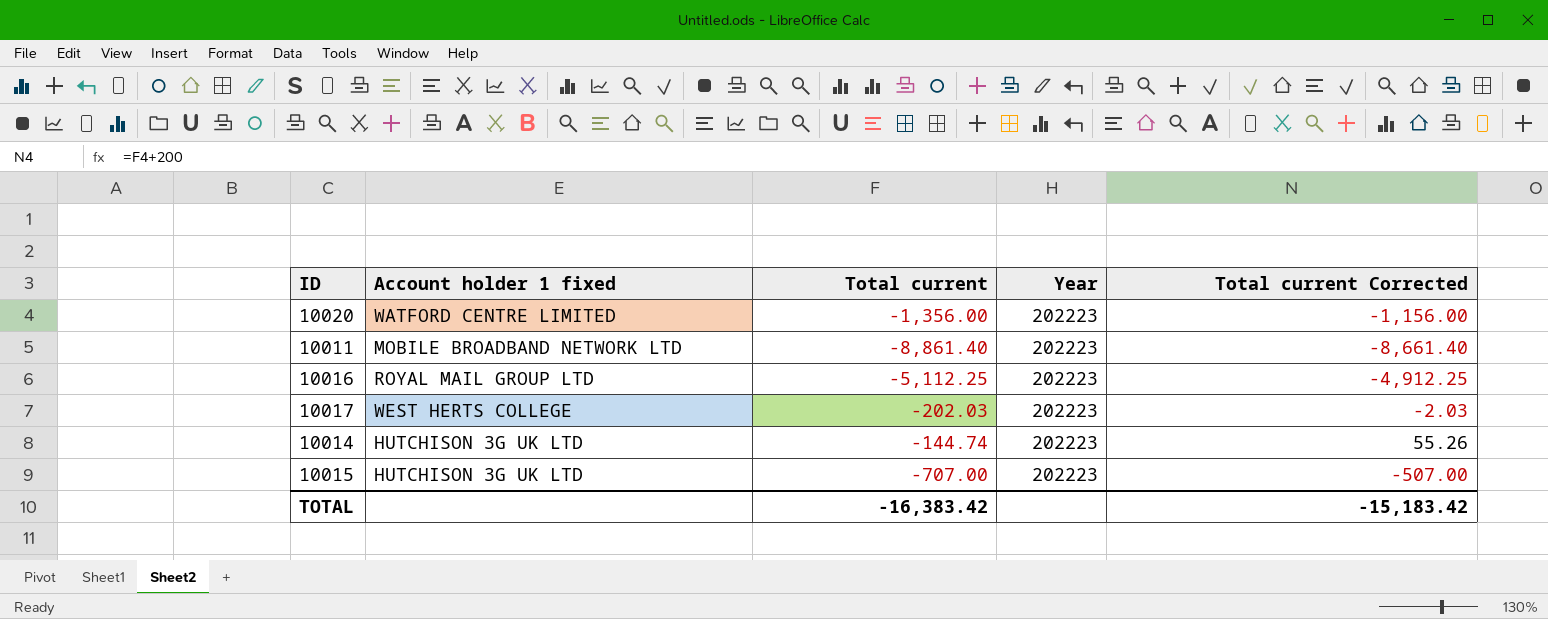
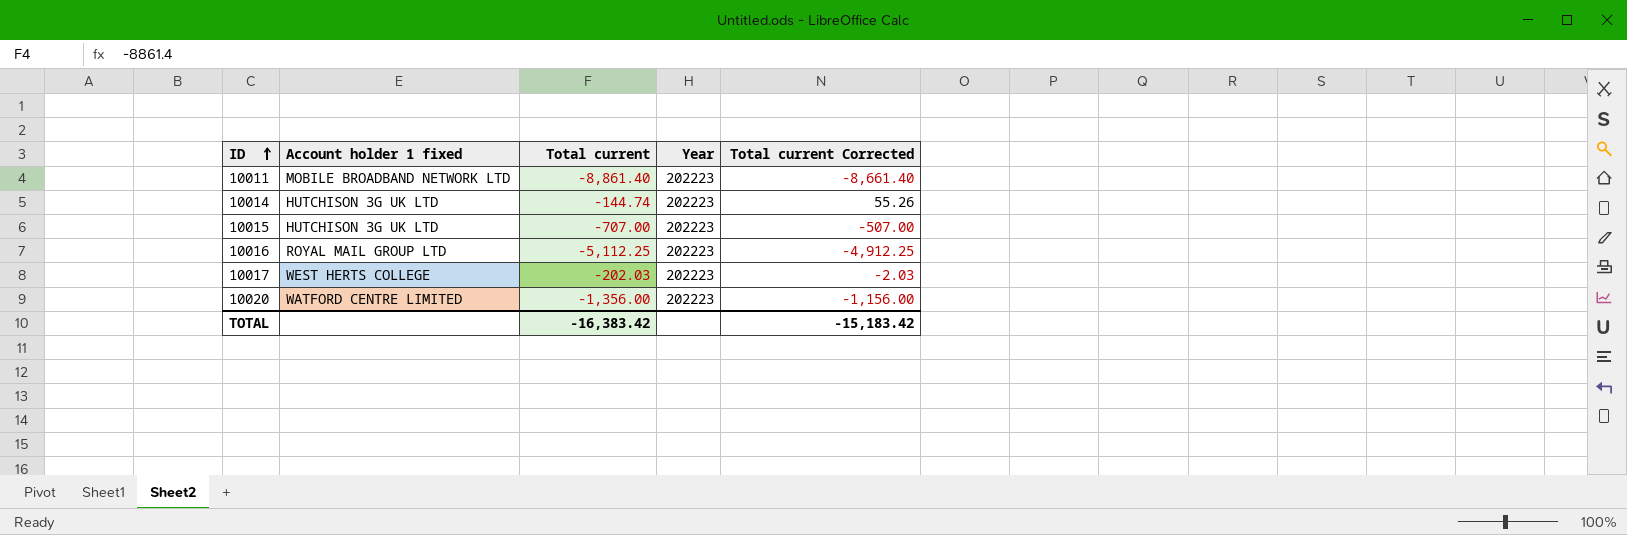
row order: none -> ID ascending

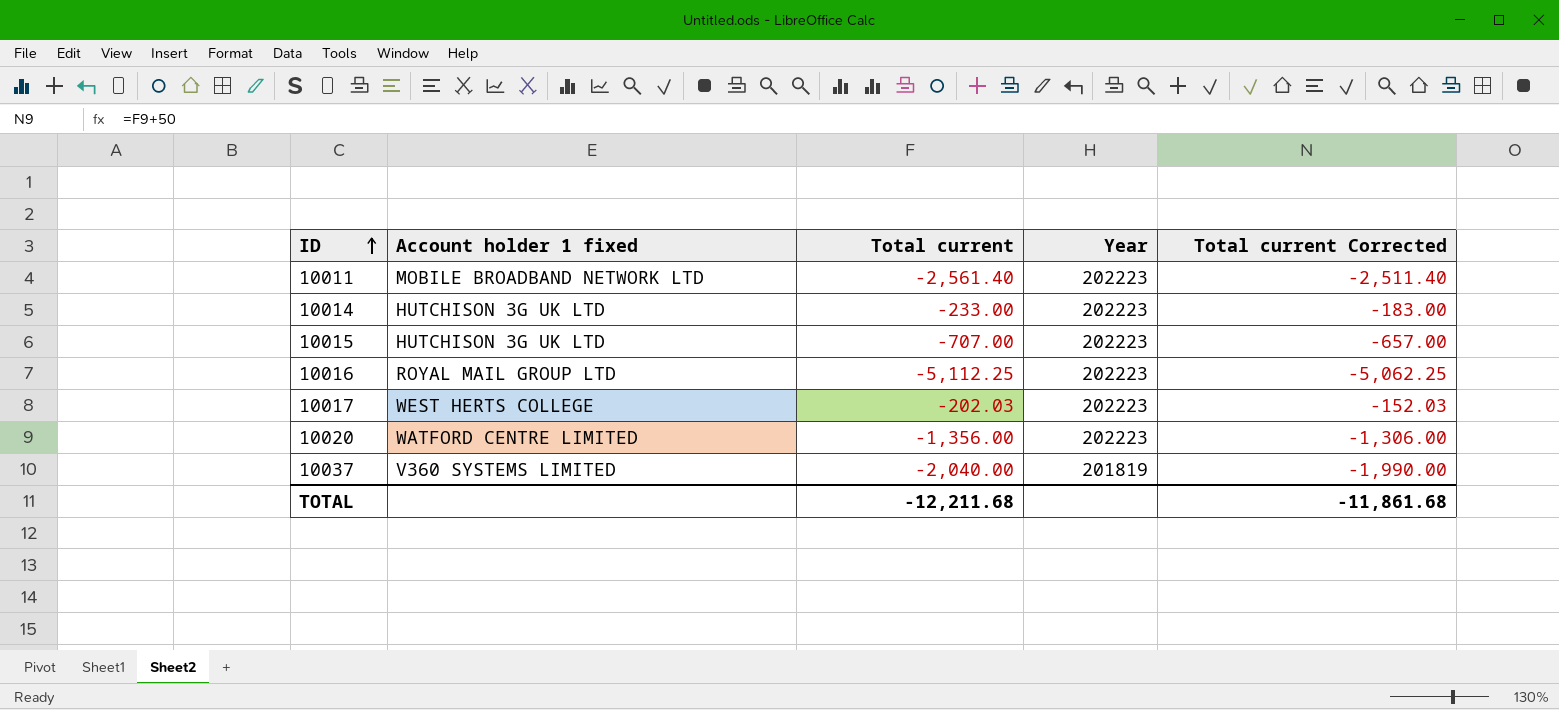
column Total current Corrected | formula: [Total current] + 200 -> [Total current] + 50
10011 | Total current: -8,861.40 -> -2,561.40
10014 | Total current: -144.74 -> -233.00
row 10037: none -> V360 SYSTEMS LIMITED | -2,040.00 | 201819 | -1,990.00
TOTAL | Total current: -16,383.42 -> -12,211.68
TOTAL | Total current Corrected: -15,183.42 -> -11,861.68

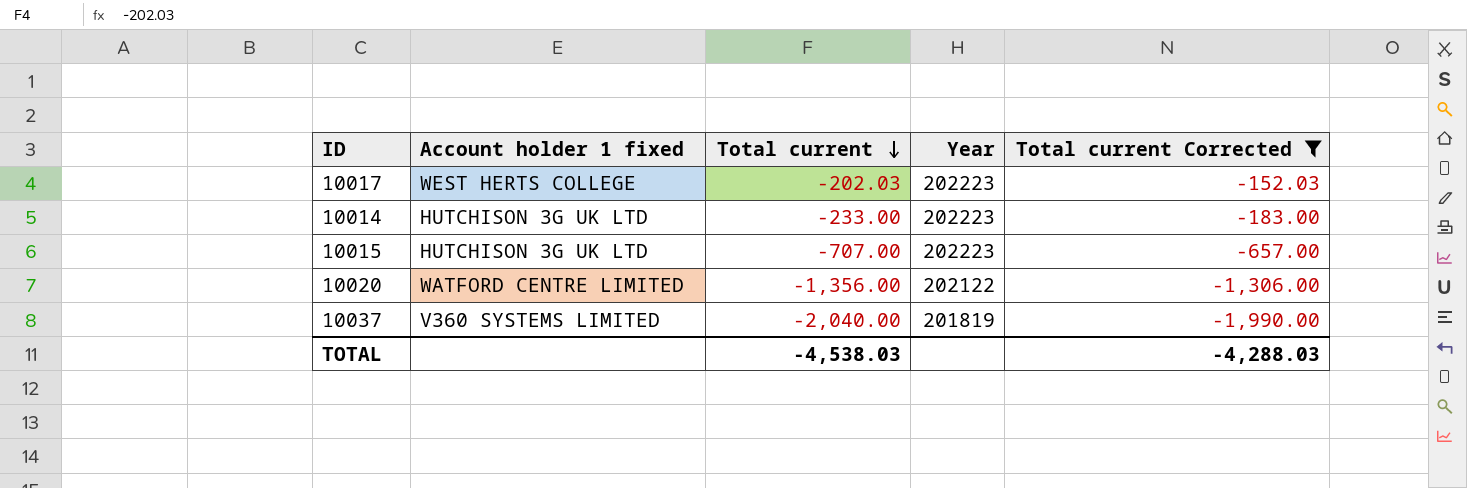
filter: none -> Total current Corrected >= -1,990.00
row order: ID ascending -> Total current descending
10020 | Year: 202223 -> 202122
TOTAL | Total current: -12,211.68 -> -4,538.03
TOTAL | Total current Corrected: -11,861.68 -> -4,288.03

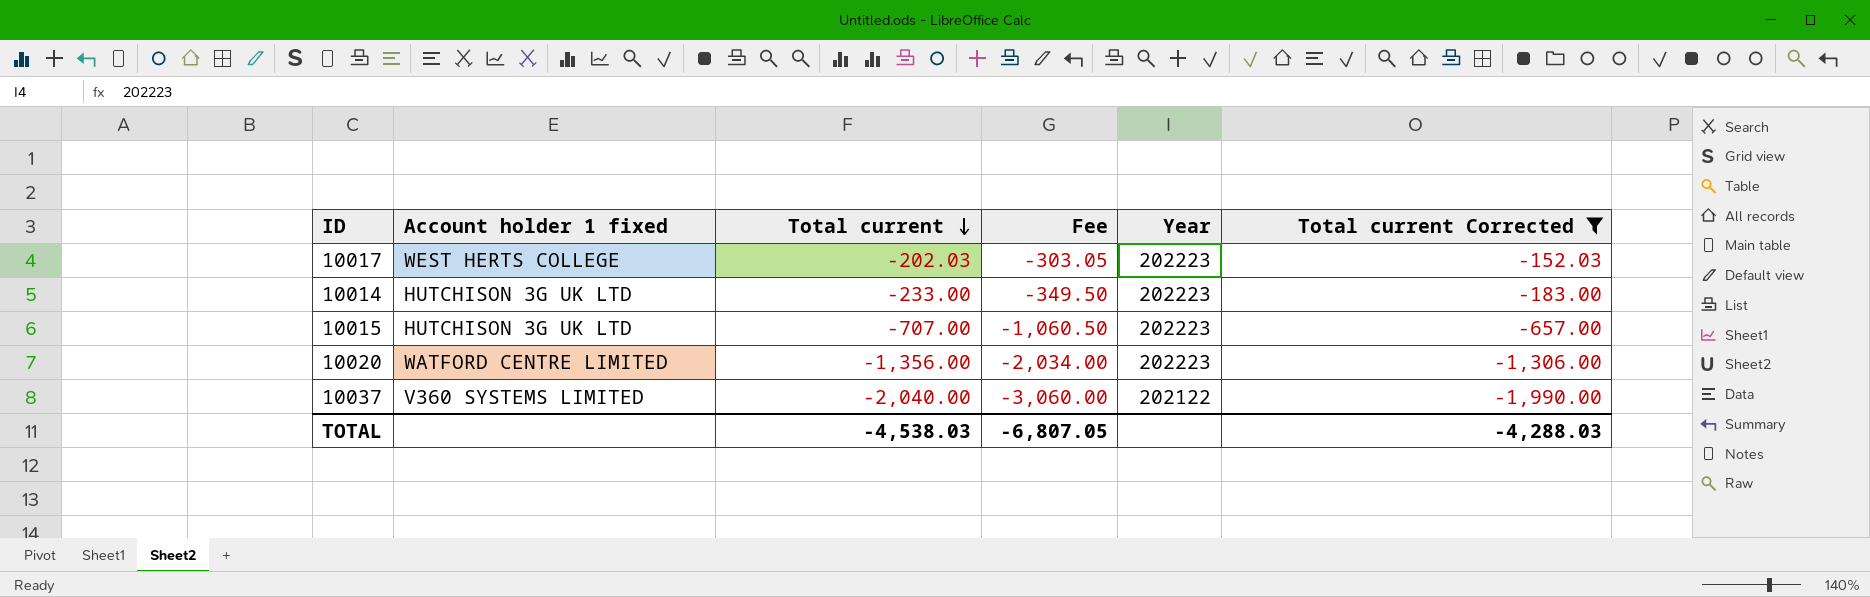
column Fee | formula: none -> [Total current] * 1.5
10020 | Year: 202122 -> 202223
10037 | Year: 201819 -> 202122

